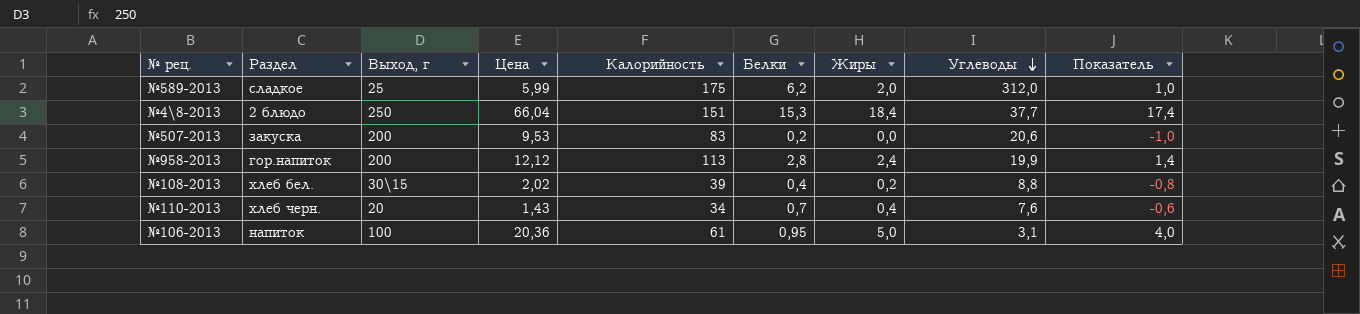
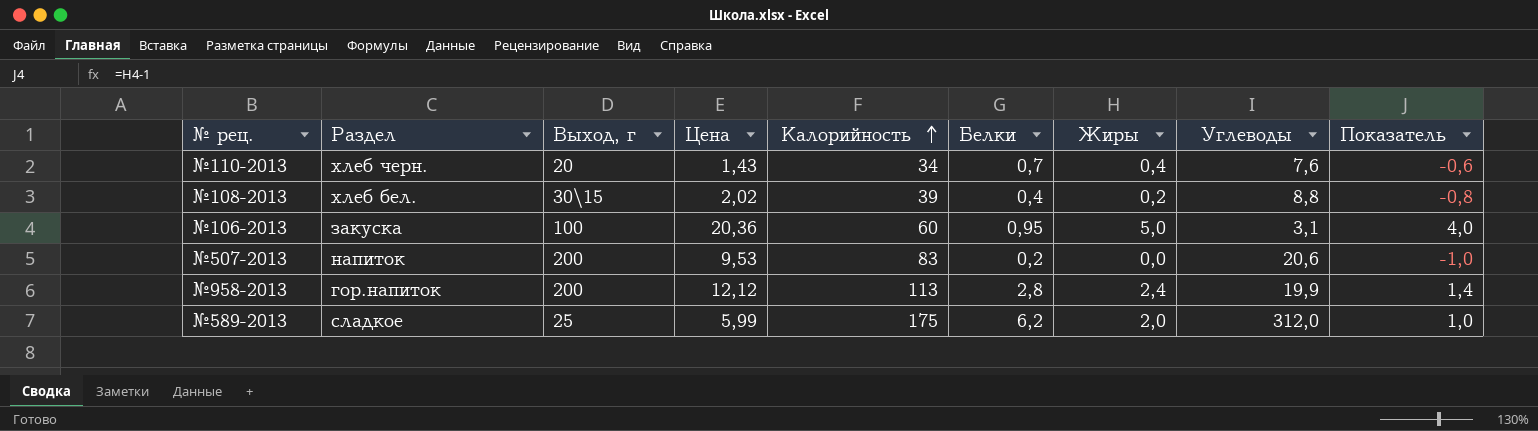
row order: Углеводы descending -> Калорийность ascending
row №4\8-2013: 2 блюдо | 250 | 66,04 | 151 | 15,3 | 18,4 | 37,7 | 17,4 -> none
№106-2013 | Раздел: напиток -> закуска
№106-2013 | Калорийность: 61 -> 60
№507-2013 | Раздел: закуска -> напиток

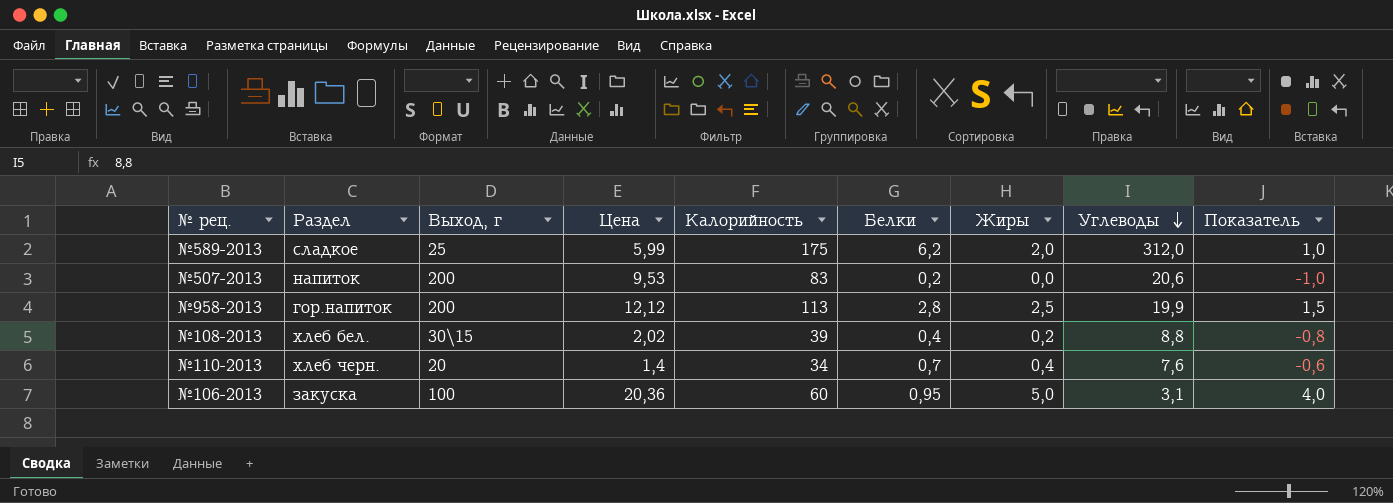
row order: Калорийность ascending -> Углеводы descending
№958-2013 | Жиры: 2,4 -> 2,5
№958-2013 | Показатель: 1,4 -> 1,5
№110-2013 | Цена: 1,43 -> 1,4

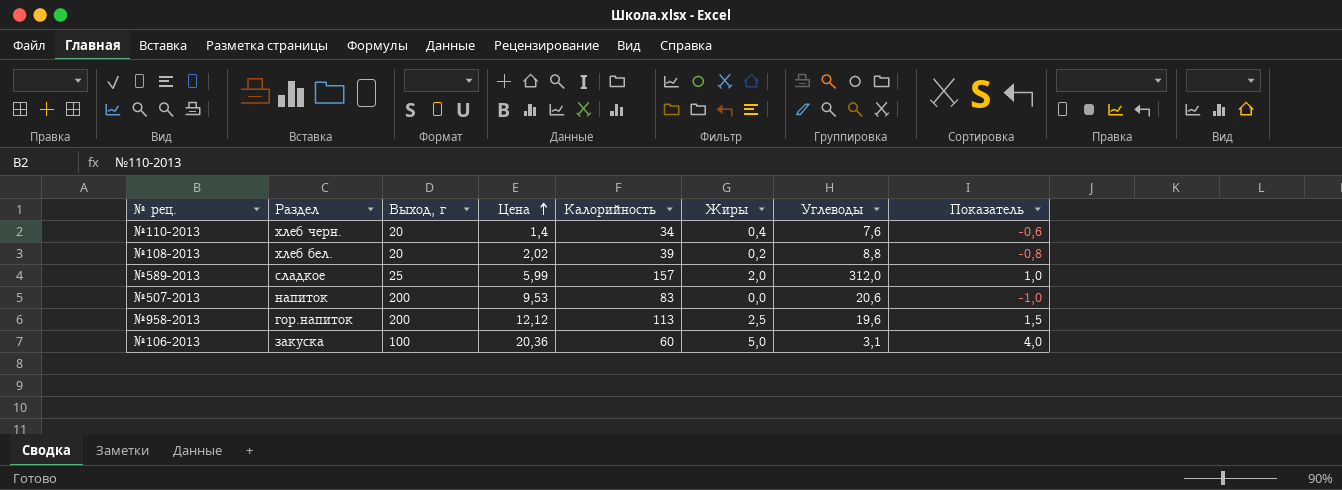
row order: Углеводы descending -> Цена ascending
column Белки | position: 6 -> none
№108-2013 | Выход, г: 30\15 -> 20
№589-2013 | Калорийность: 175 -> 157
№958-2013 | Углеводы: 19,9 -> 19,6

